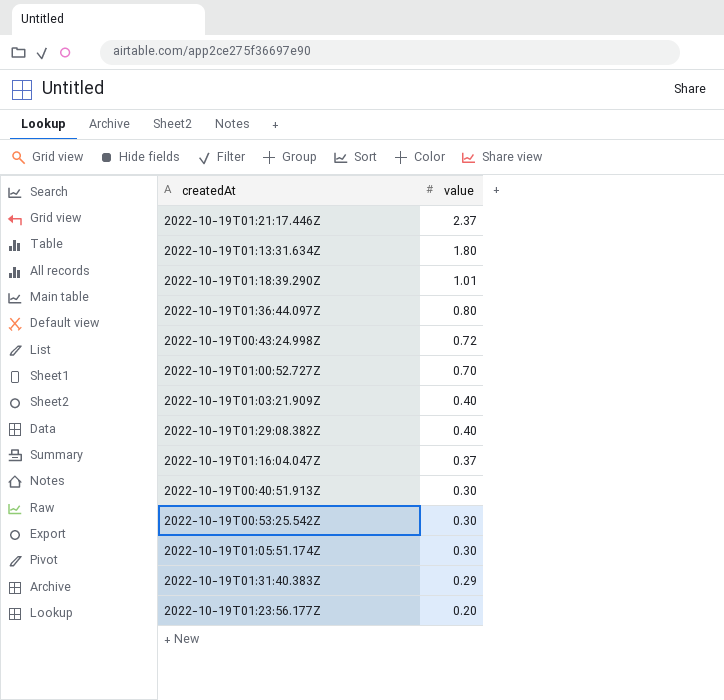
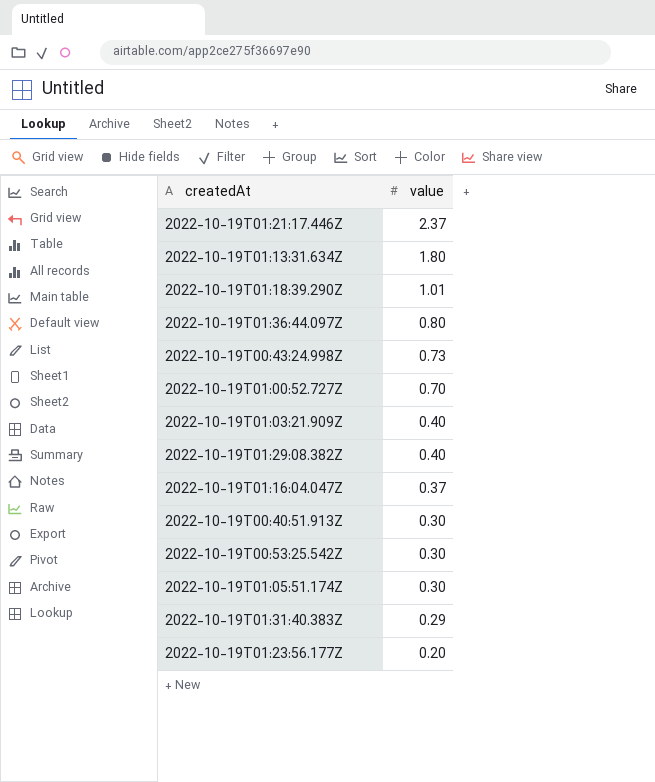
2022-10-19T00:43:24.998Z | value: 0.72 -> 0.73

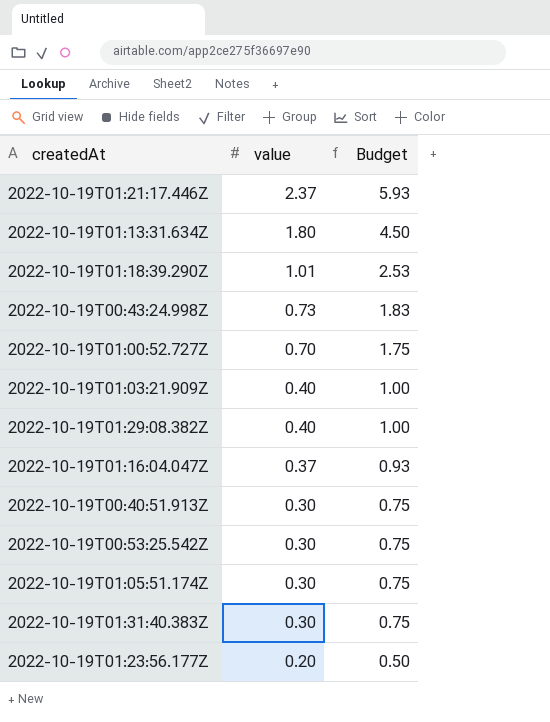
column Budget | formula: none -> [value] * 2.5
row 2022-10-19T01:36:44.097Z: 0.80 -> none
2022-10-19T01:31:40.383Z | value: 0.29 -> 0.30

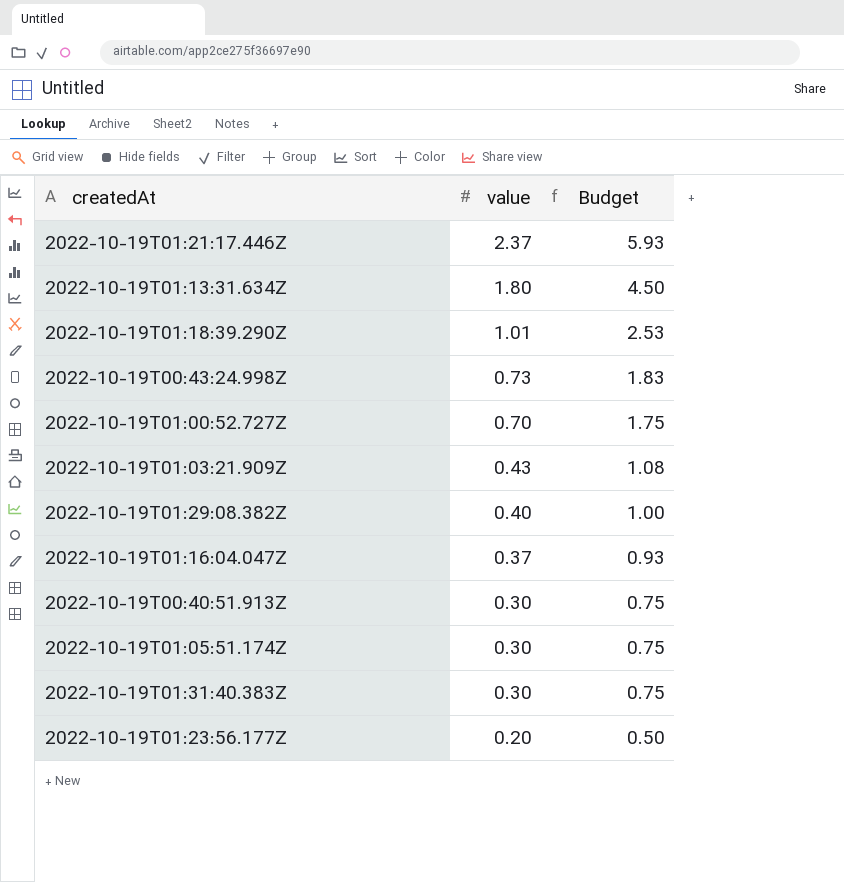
row 2022-10-19T00:53:25.542Z: 0.30 | 0.75 -> none
2022-10-19T01:03:21.909Z | value: 0.40 -> 0.43
2022-10-19T01:03:21.909Z | Budget: 1.00 -> 1.08

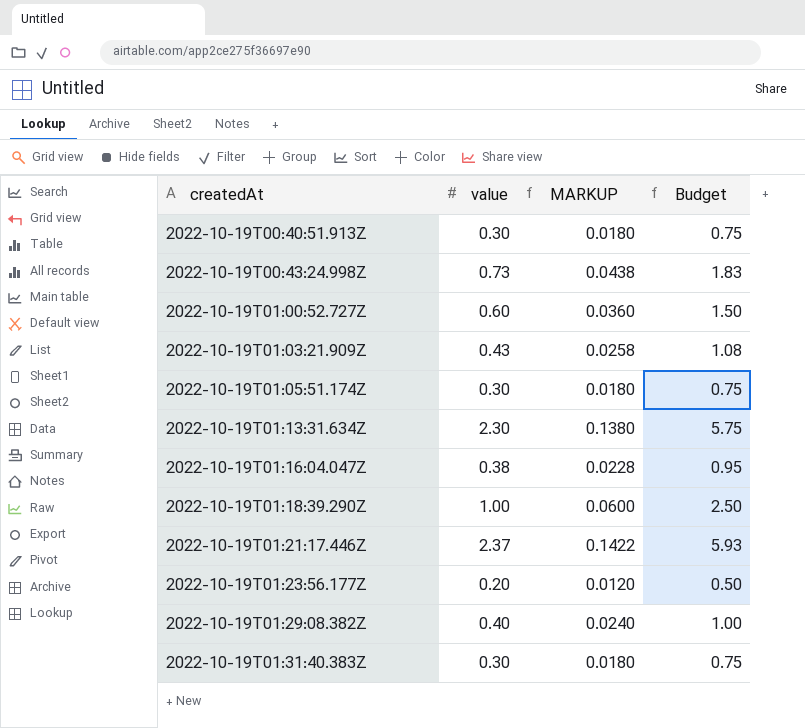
row order: value descending -> createdAt ascending
column MARKUP | formula: none -> [value] * 0.06
2022-10-19T01:00:52.727Z | value: 0.70 -> 0.60
2022-10-19T01:00:52.727Z | Budget: 1.75 -> 1.50
2022-10-19T01:13:31.634Z | value: 1.80 -> 2.30
2022-10-19T01:13:31.634Z | Budget: 4.50 -> 5.75
2022-10-19T01:16:04.047Z | value: 0.37 -> 0.38
2022-10-19T01:16:04.047Z | Budget: 0.93 -> 0.95
2022-10-19T01:18:39.290Z | value: 1.01 -> 1.00
2022-10-19T01:18:39.290Z | Budget: 2.53 -> 2.50

